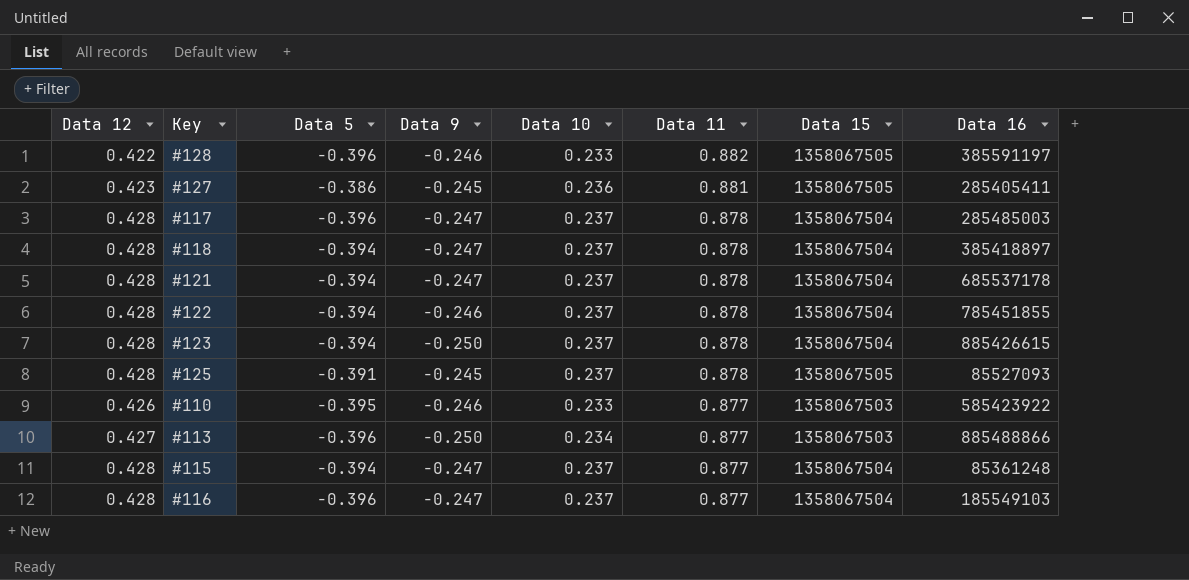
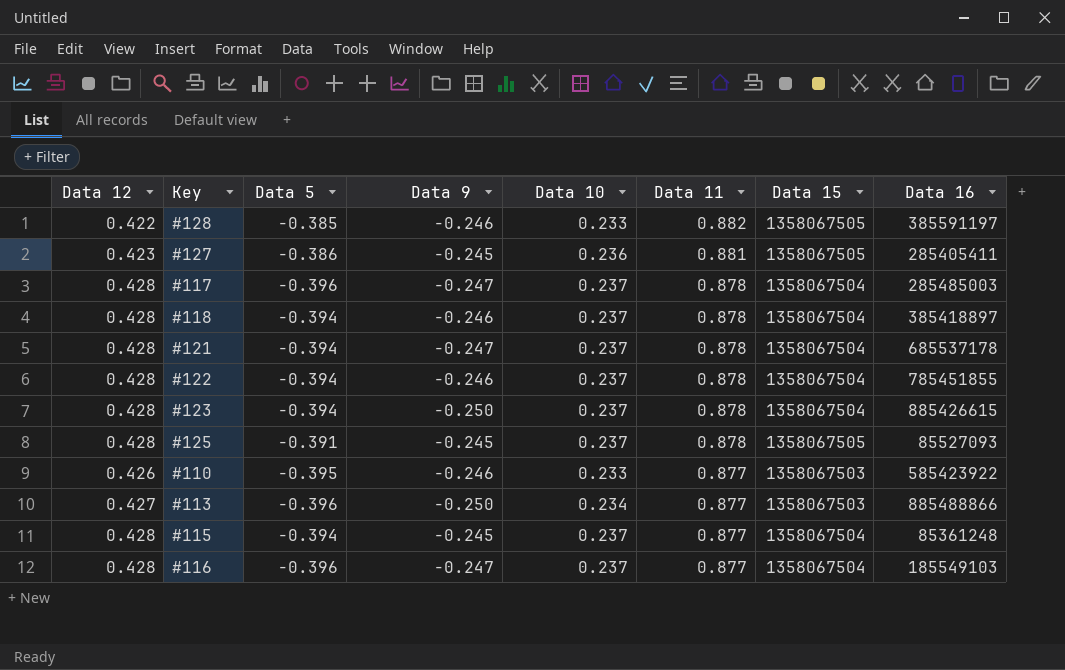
#128 | Data 5: -0.396 -> -0.385
#118 | Data 9: -0.247 -> -0.246
#115 | Data 9: -0.247 -> -0.245

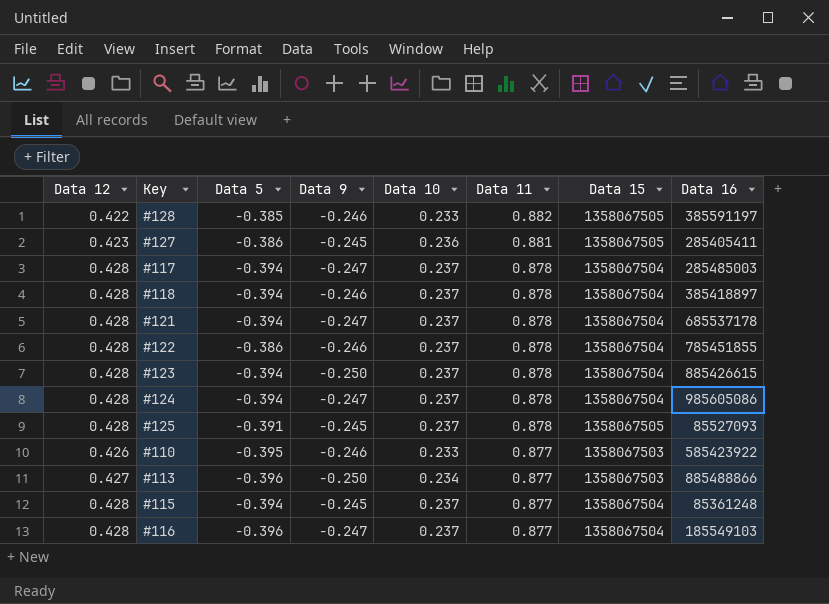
#117 | Data 5: -0.396 -> -0.394
#122 | Data 5: -0.394 -> -0.386
row #124: none -> 0.428 | -0.394 | -0.247 | 0.237 | 0.878 | 1358067504 | 985605086

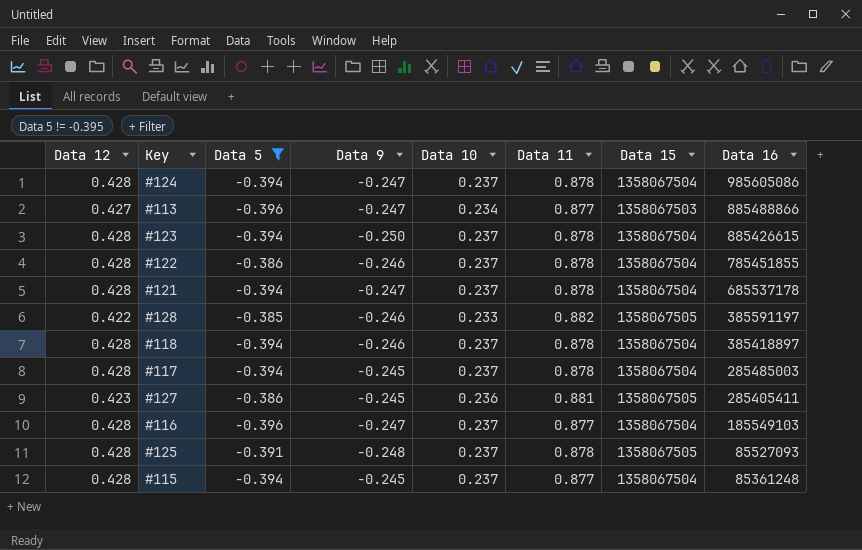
filter: none -> Data 5 != -0.395
row order: Data 11 descending -> Data 16 descending
#113 | Data 9: -0.250 -> -0.247
#117 | Data 9: -0.247 -> -0.245
#125 | Data 9: -0.245 -> -0.248

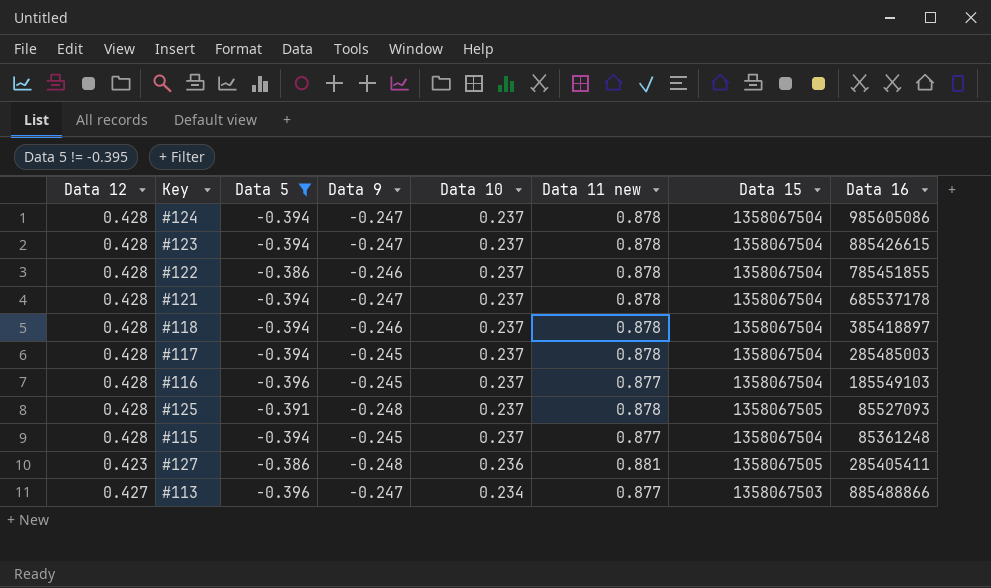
row order: Data 16 descending -> Data 10 descending
column name: Data 11 -> Data 11 new
row #128: 0.422 | -0.385 | -0.246 | 0.233 | 0.882 | 1358067505 | 385591197 -> none
#123 | Data 9: -0.250 -> -0.247
#116 | Data 9: -0.247 -> -0.245
#127 | Data 9: -0.245 -> -0.248

